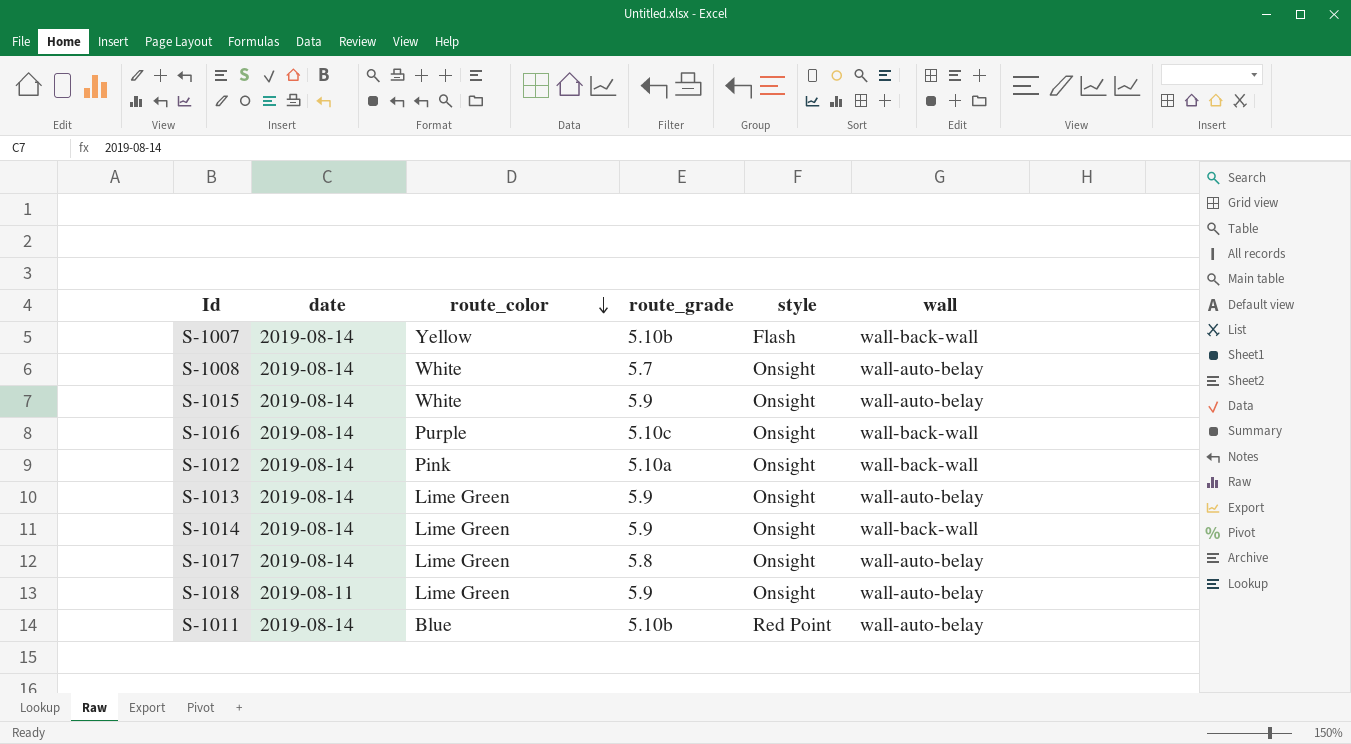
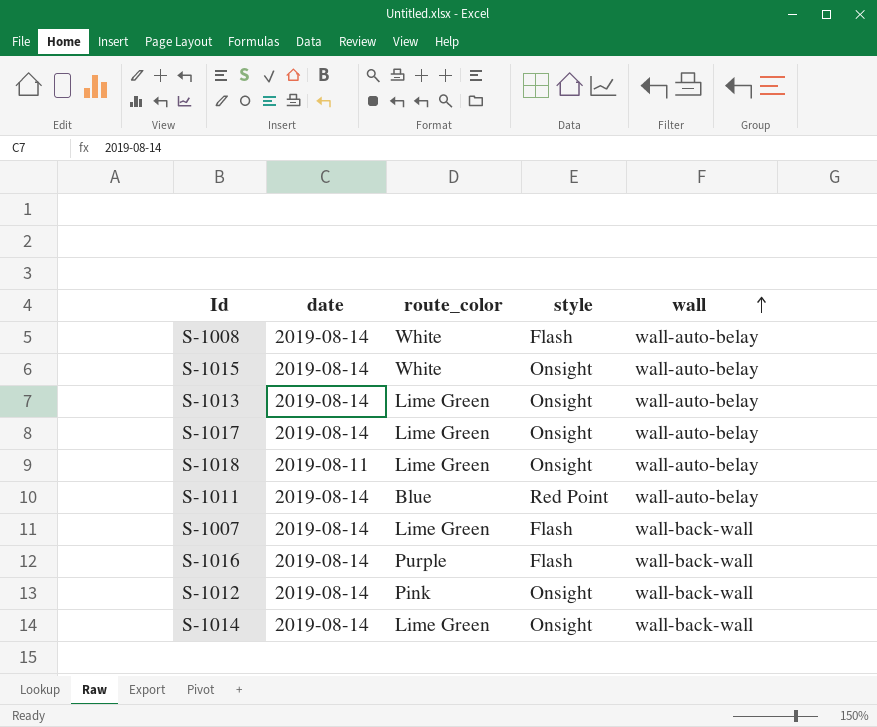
row order: route_color descending -> wall ascending
column route_grade | position: 4 -> none
S-1008 | style: Onsight -> Flash
S-1007 | route_color: Yellow -> Lime Green
S-1016 | style: Onsight -> Flash

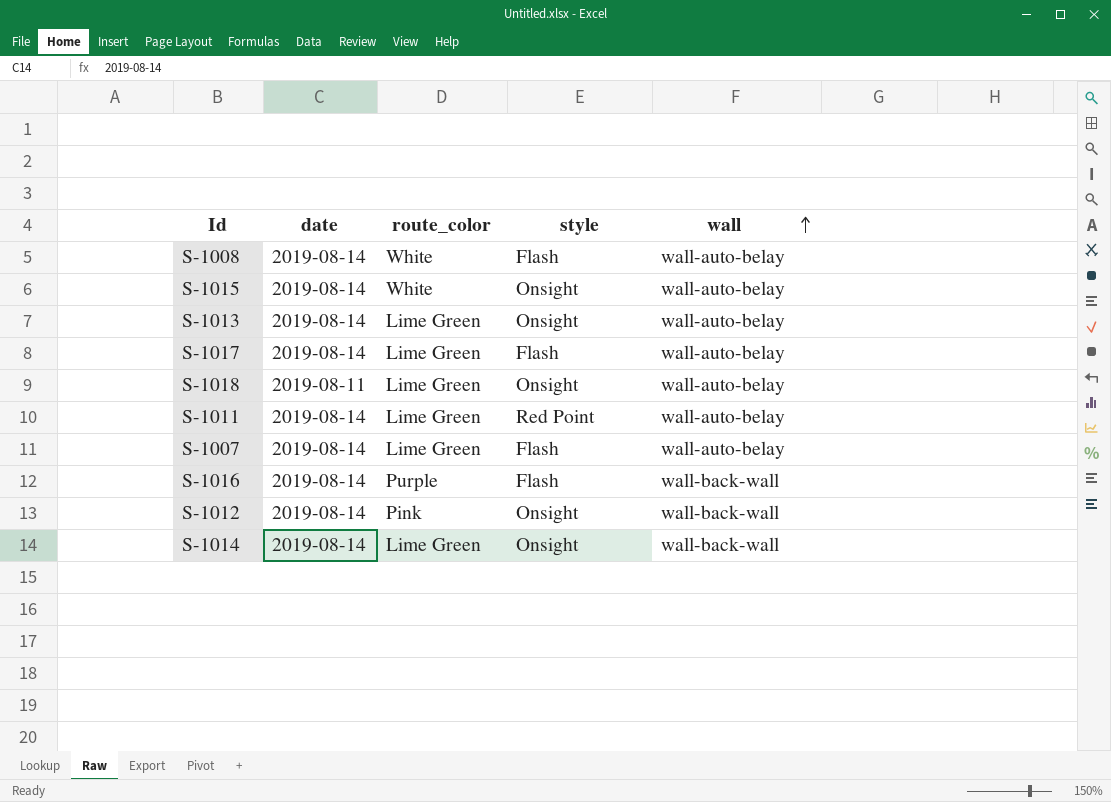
S-1017 | style: Onsight -> Flash
S-1011 | route_color: Blue -> Lime Green
S-1007 | wall: wall-back-wall -> wall-auto-belay

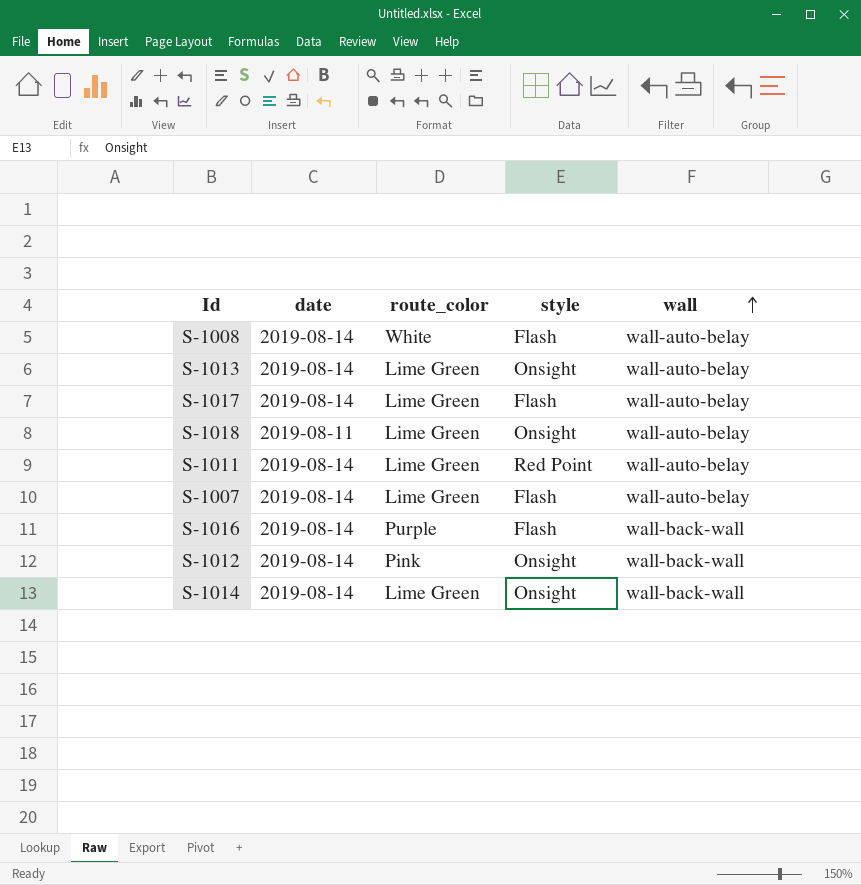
row S-1015: 2019-08-14 | White | Onsight | wall-auto-belay -> none

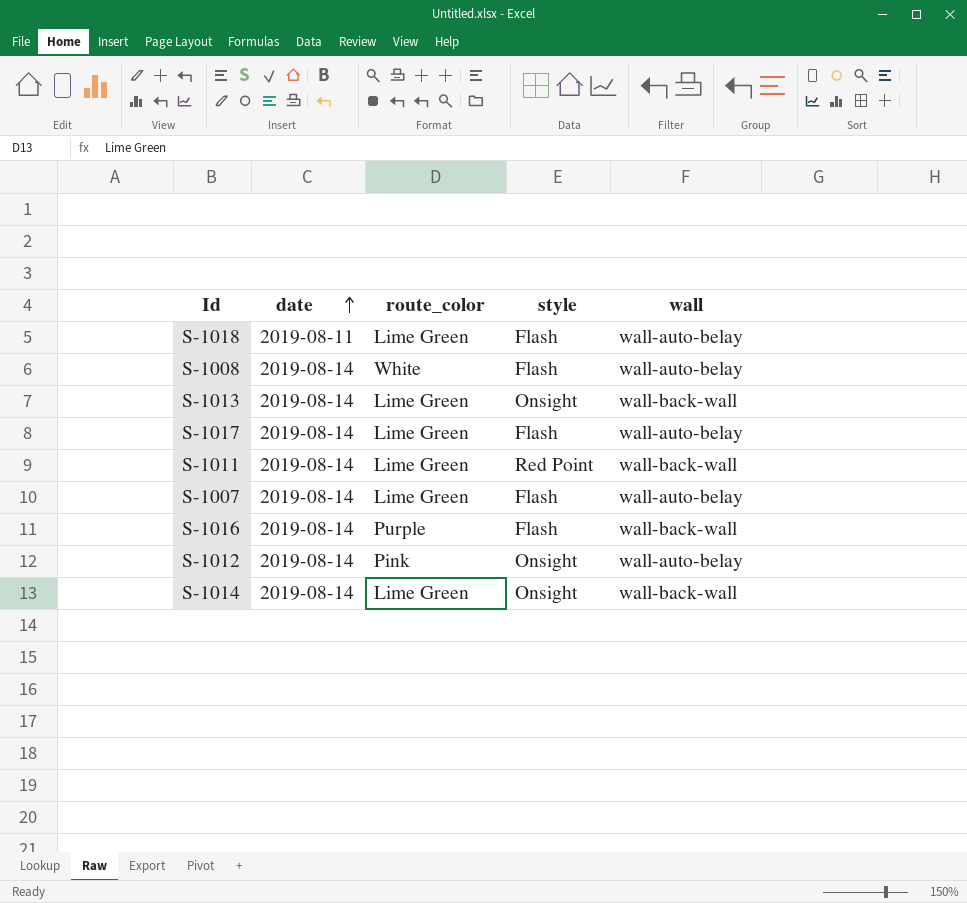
row order: wall ascending -> date ascending
S-1018 | style: Onsight -> Flash
S-1013 | wall: wall-auto-belay -> wall-back-wall
S-1011 | wall: wall-auto-belay -> wall-back-wall
S-1012 | wall: wall-back-wall -> wall-auto-belay

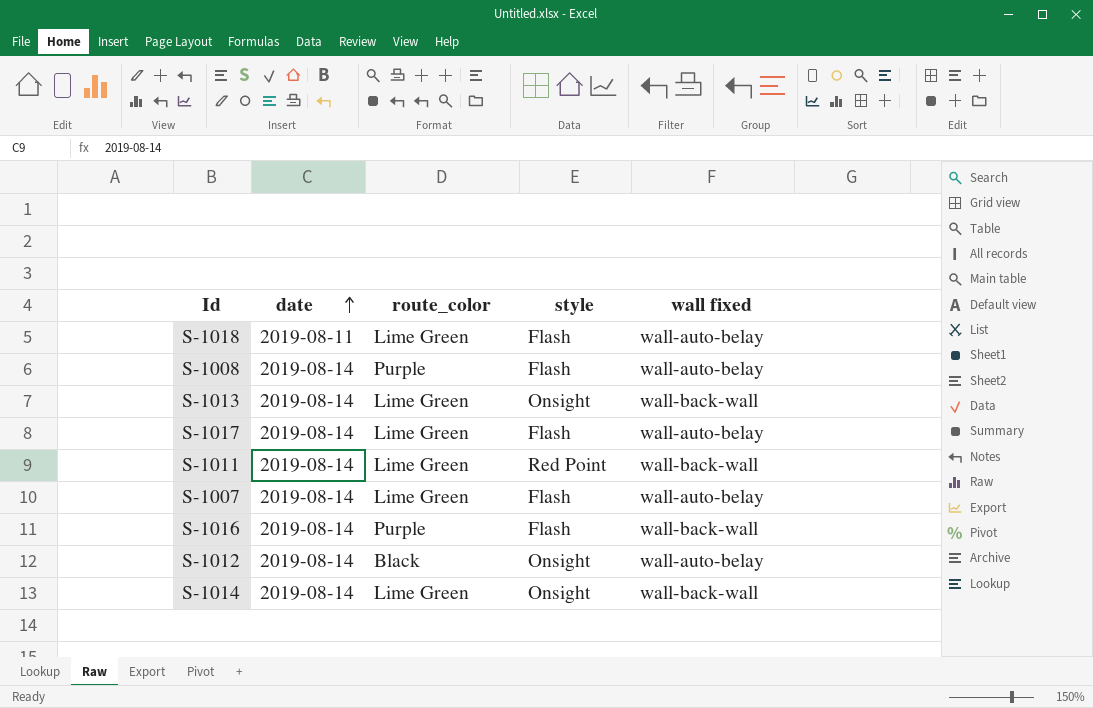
column name: wall -> wall fixed
S-1008 | route_color: White -> Purple
S-1012 | route_color: Pink -> Black

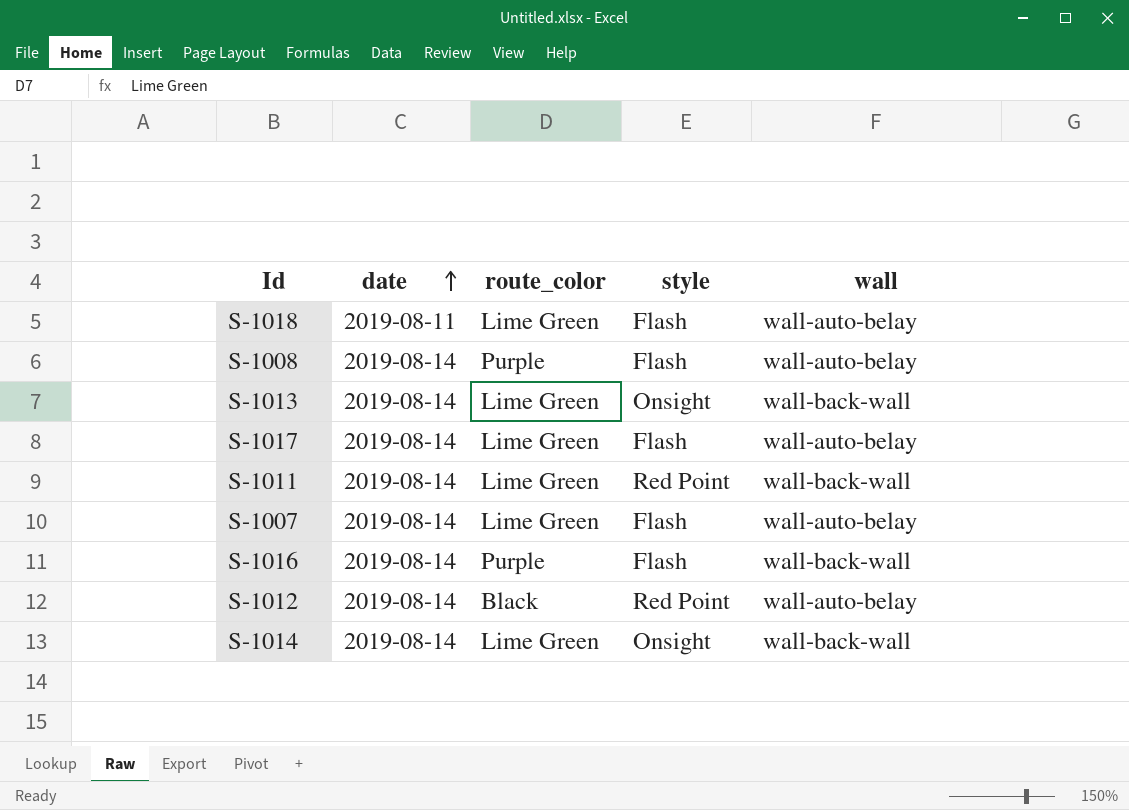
column name: wall fixed -> wall
S-1012 | style: Onsight -> Red Point

